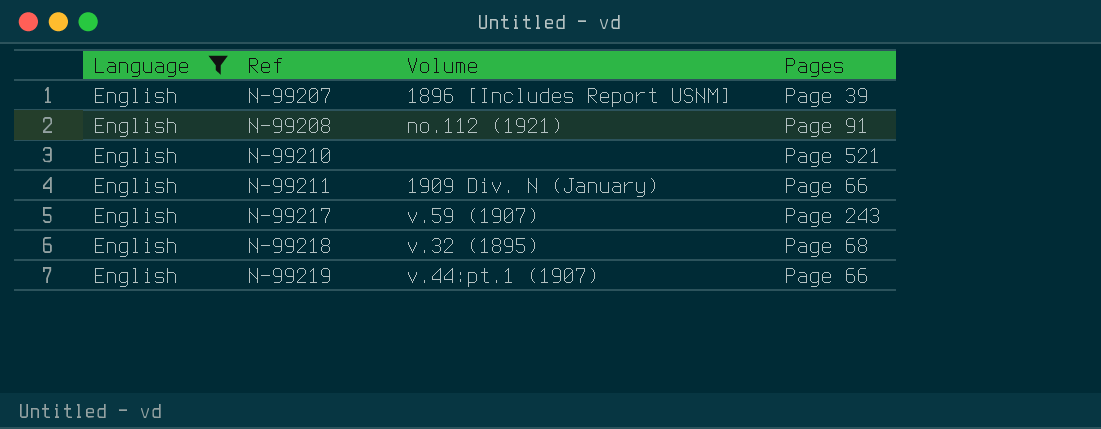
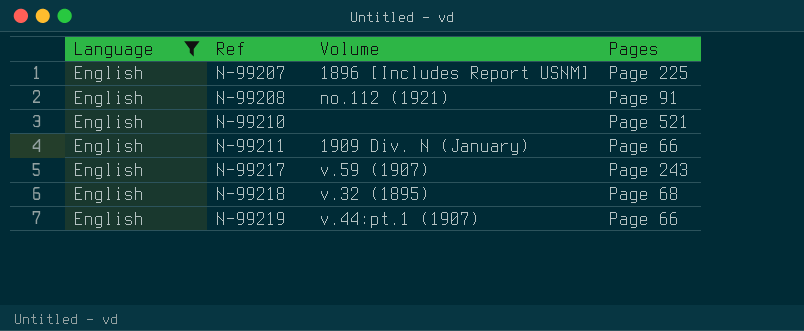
N-99207 | Pages: Page 39 -> Page 225

